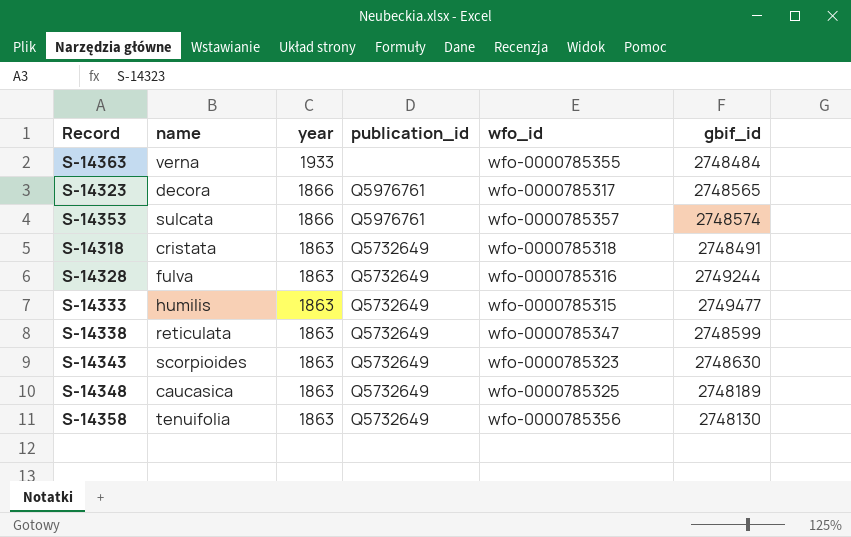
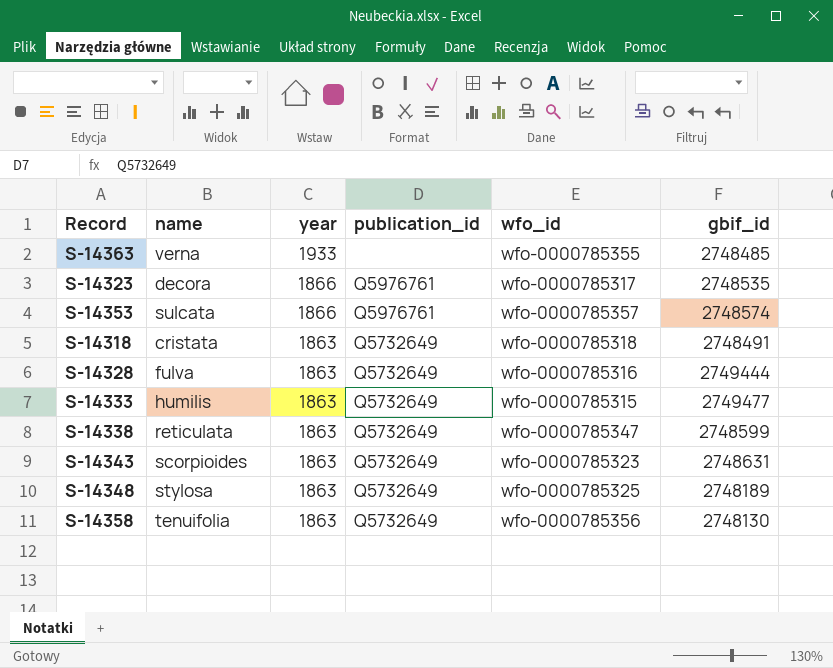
S-14363 | gbif_id: 2748484 -> 2748485
S-14323 | gbif_id: 2748565 -> 2748535
S-14328 | gbif_id: 2749244 -> 2749444
S-14343 | gbif_id: 2748630 -> 2748631
S-14348 | name: caucasica -> stylosa

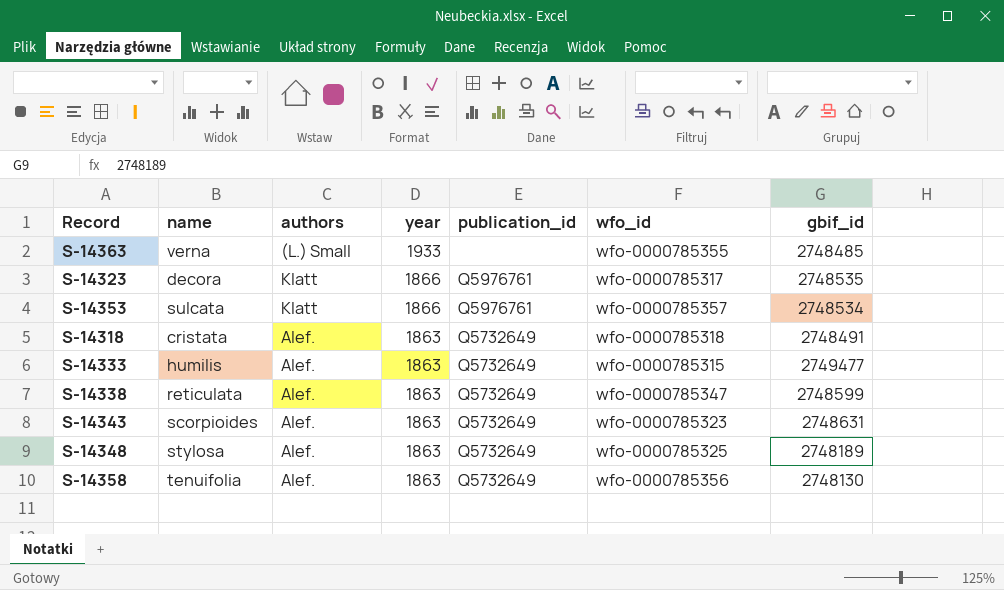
column authors | position: none -> 3
row S-14328: fulva | 1863 | Q5732649 | wfo-0000785316 | 2749444 -> none
S-14353 | gbif_id: 2748574 -> 2748534

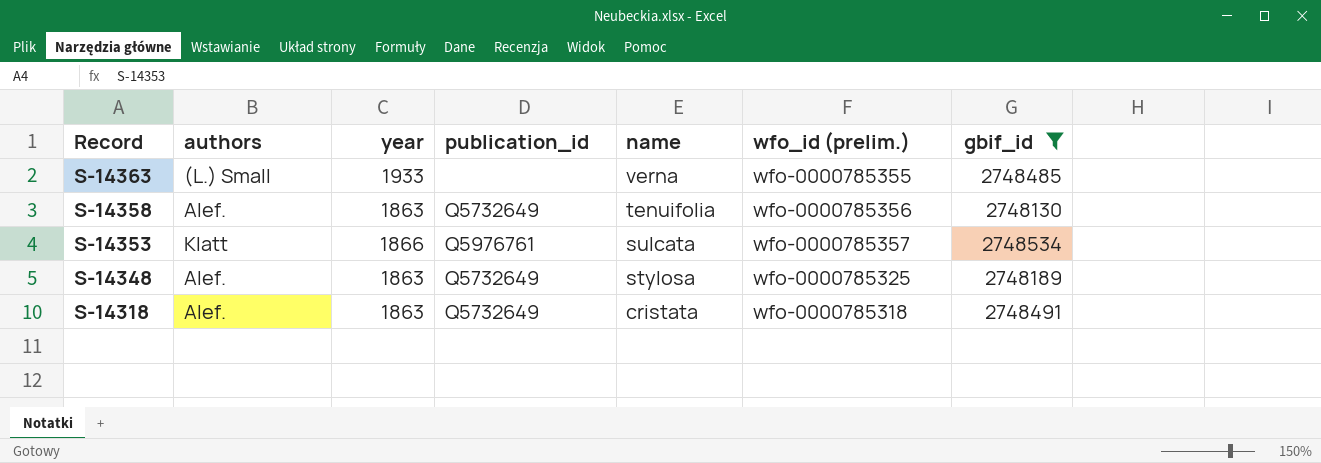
filter: none -> gbif_id <= 2748534
row order: year descending -> Record descending
column name | position: 2 -> 5
column name: wfo_id -> wfo_id (prelim.)

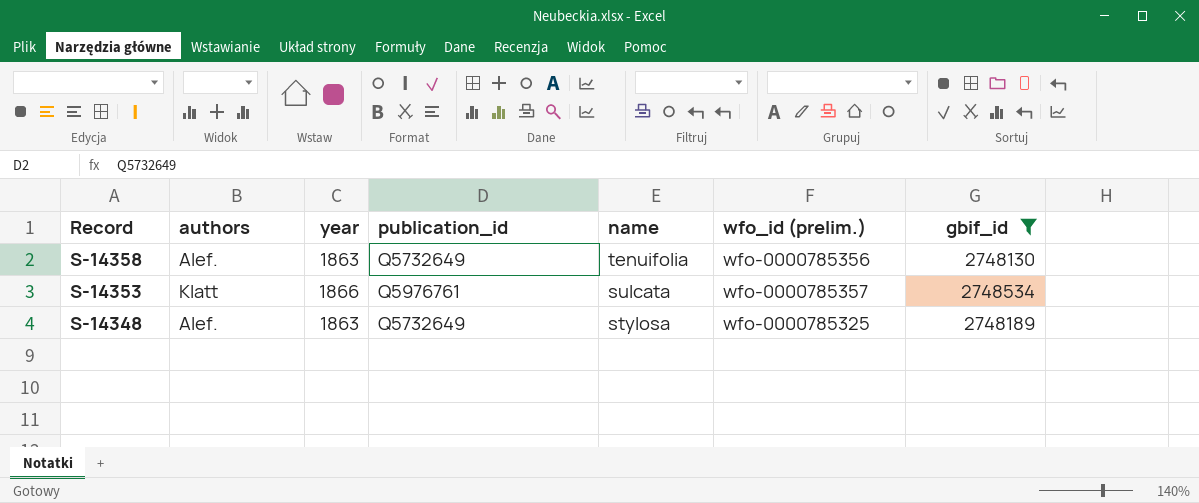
row S-14363: (L.) Small | 1933 | none | verna | wfo-0000785355 | 2748485 -> none
row S-14318: Alef. | 1863 | Q5732649 | cristata | wfo-0000785318 | 2748491 -> none

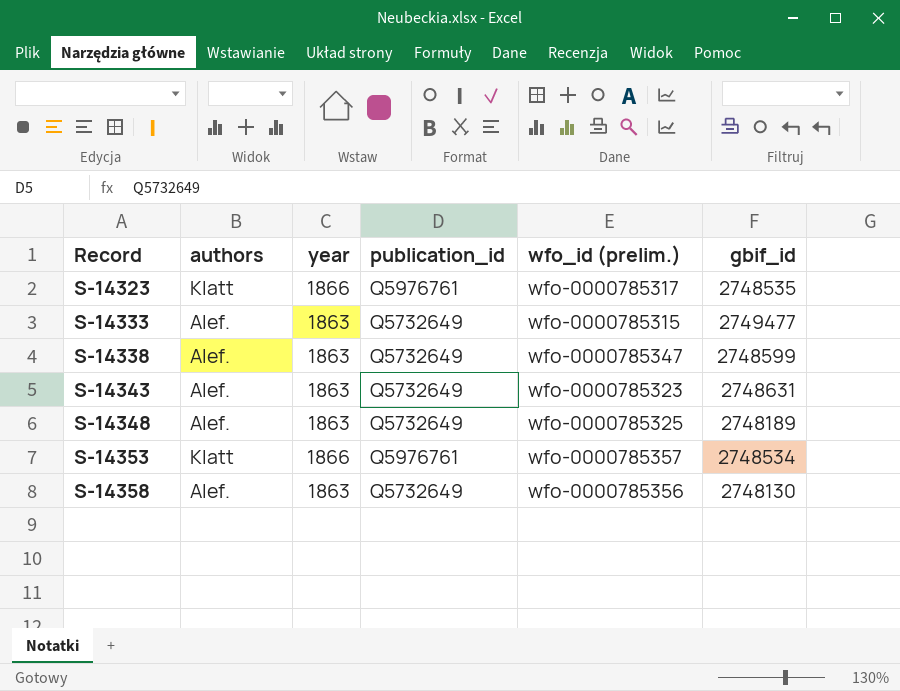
filter: gbif_id <= 2748534 -> none
row order: Record descending -> Record ascending
column name | position: 5 -> none

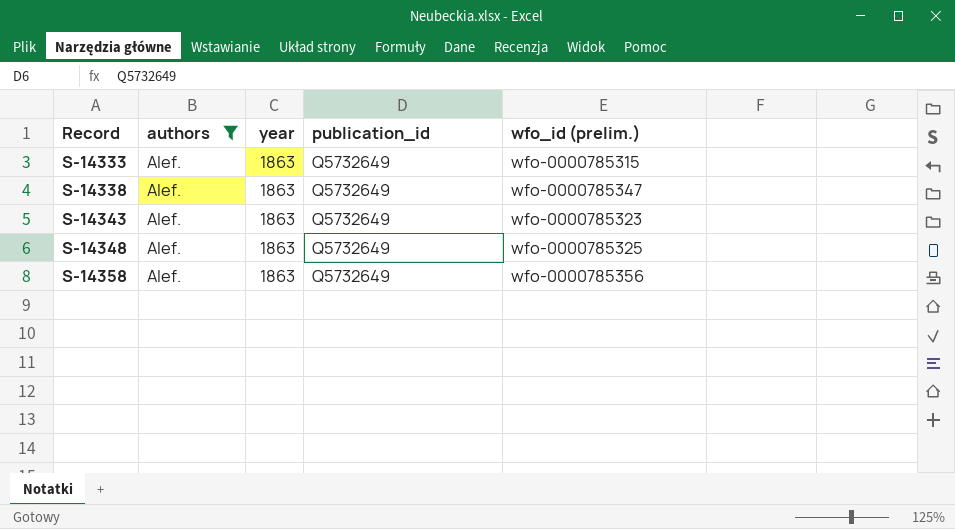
filter: none -> authors = Alef.
column gbif_id | position: 6 -> none

